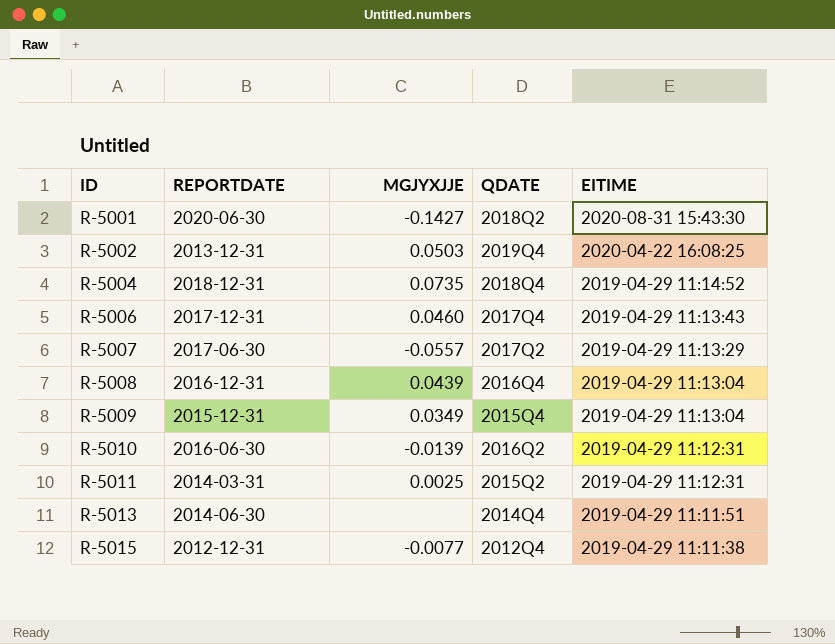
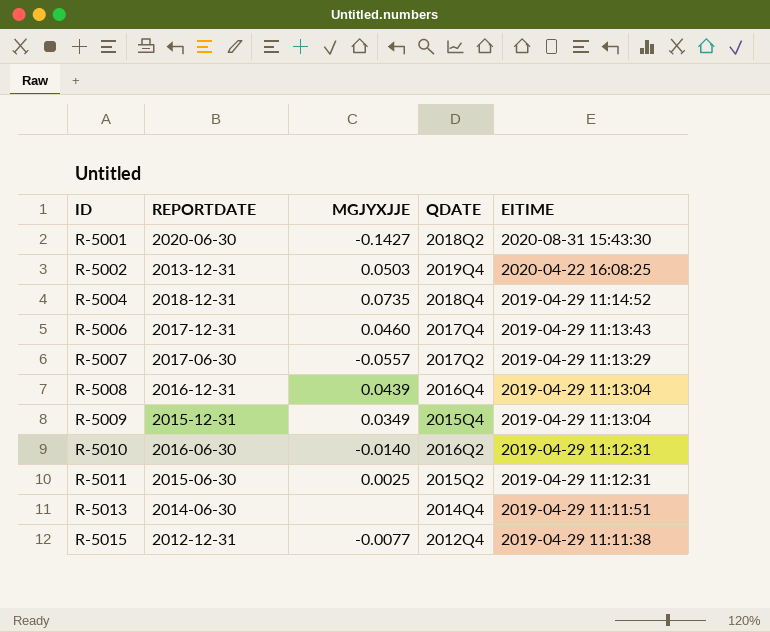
R-5010 | MGJYXJJE: -0.0139 -> -0.0140
R-5011 | REPORTDATE: 2014-03-31 -> 2015-06-30

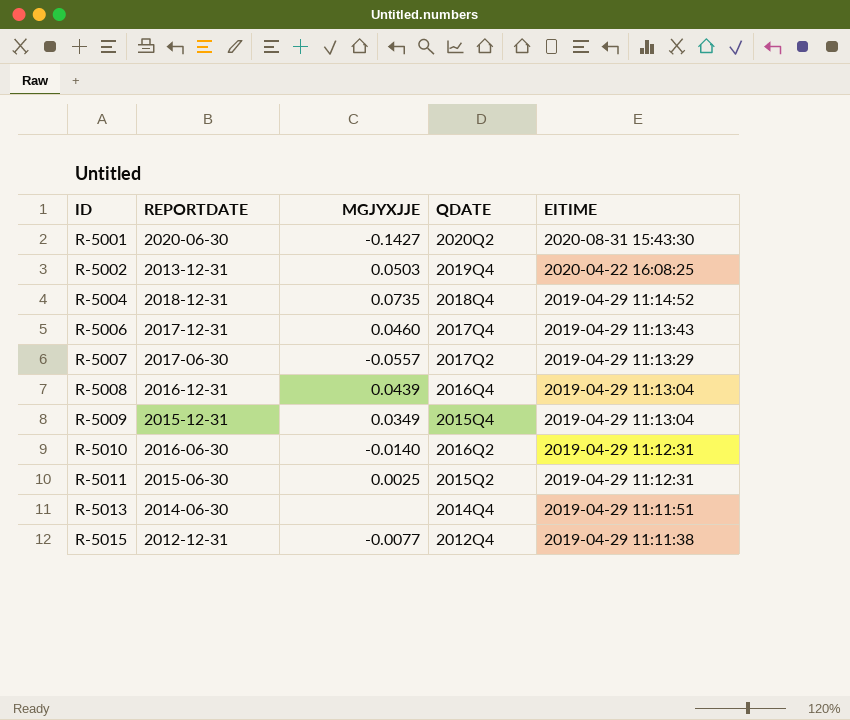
R-5001 | QDATE: 2018Q2 -> 2020Q2

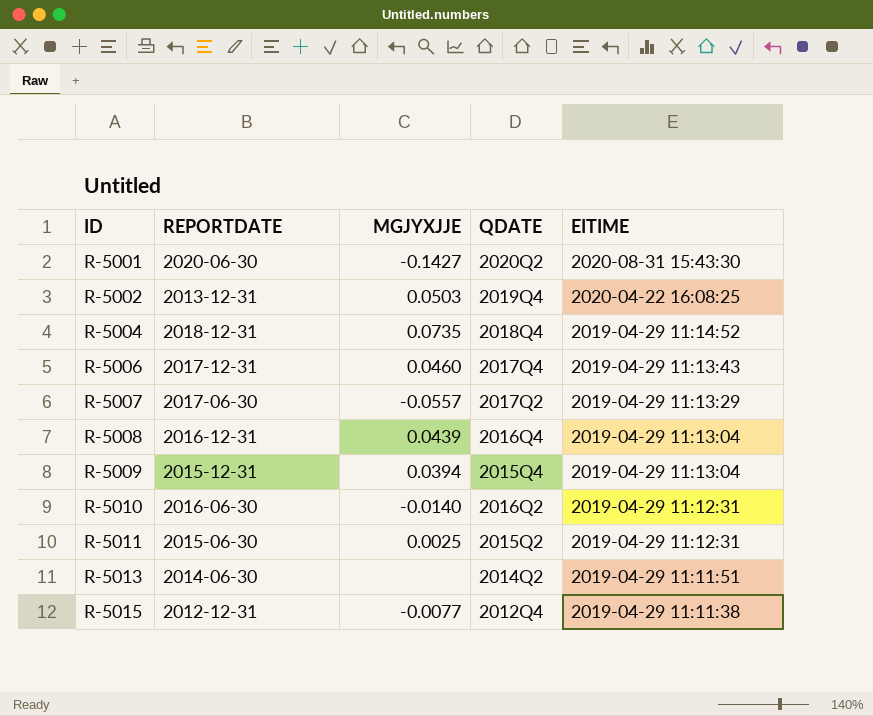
R-5009 | MGJYXJJE: 0.0349 -> 0.0394
R-5013 | QDATE: 2014Q4 -> 2014Q2

